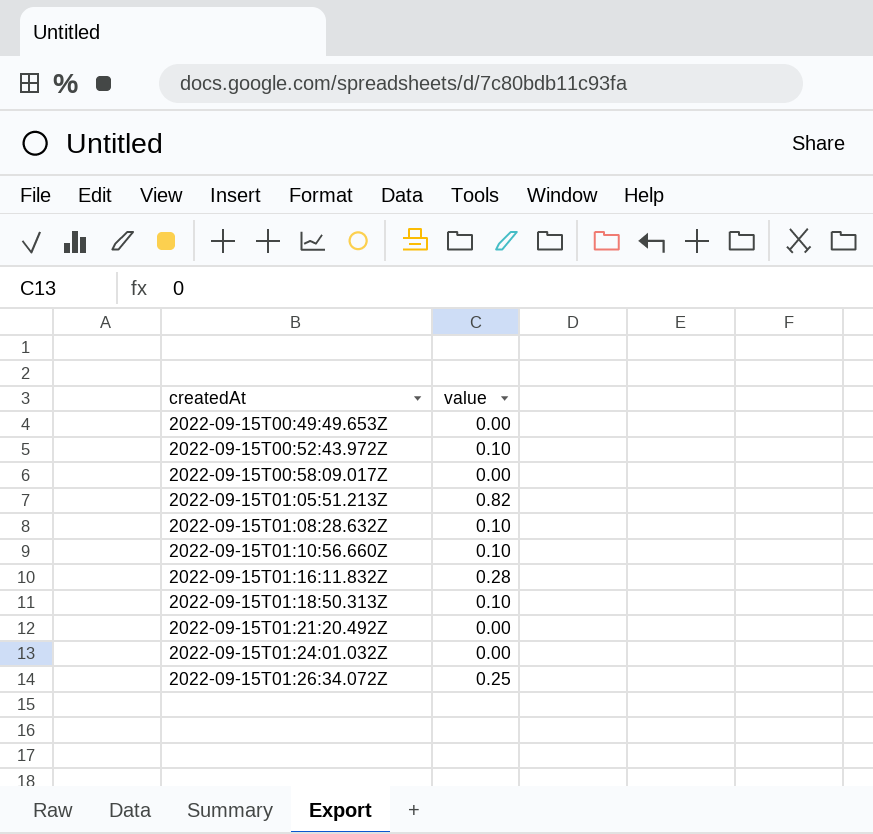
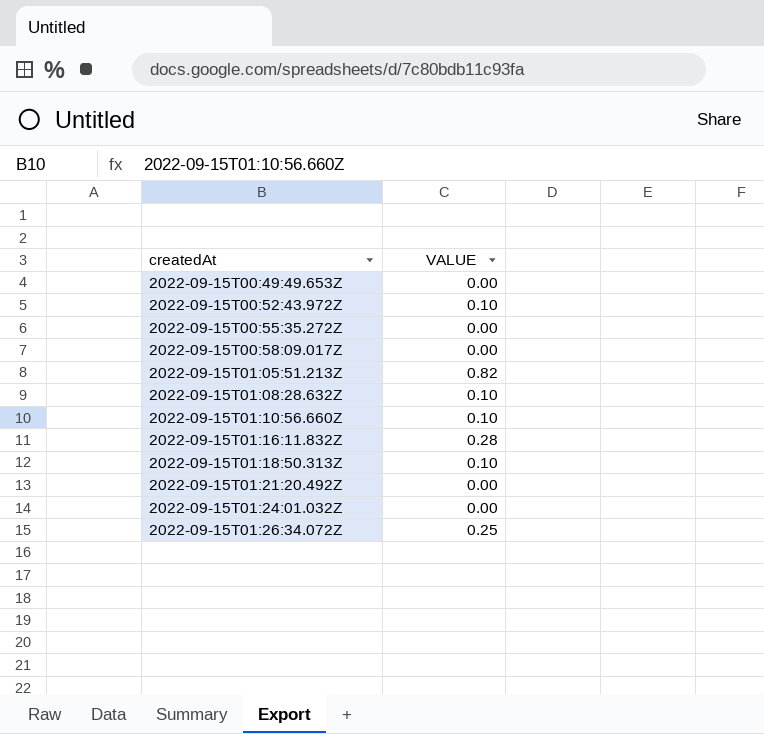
column name: value -> VALUE
row 2022-09-15T00:55:35.272Z: none -> 0.00

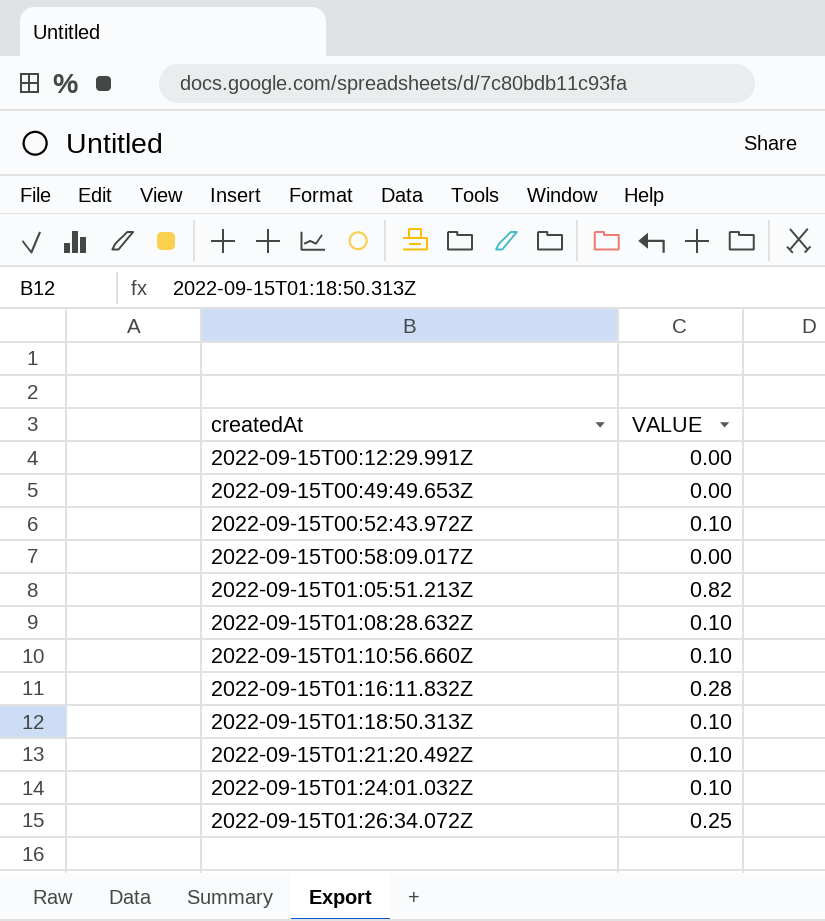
row 2022-09-15T00:55:35.272Z: 0.00 -> none
row 2022-09-15T00:12:29.991Z: none -> 0.00
2022-09-15T01:21:20.492Z | VALUE: 0.00 -> 0.10
2022-09-15T01:24:01.032Z | VALUE: 0.00 -> 0.10

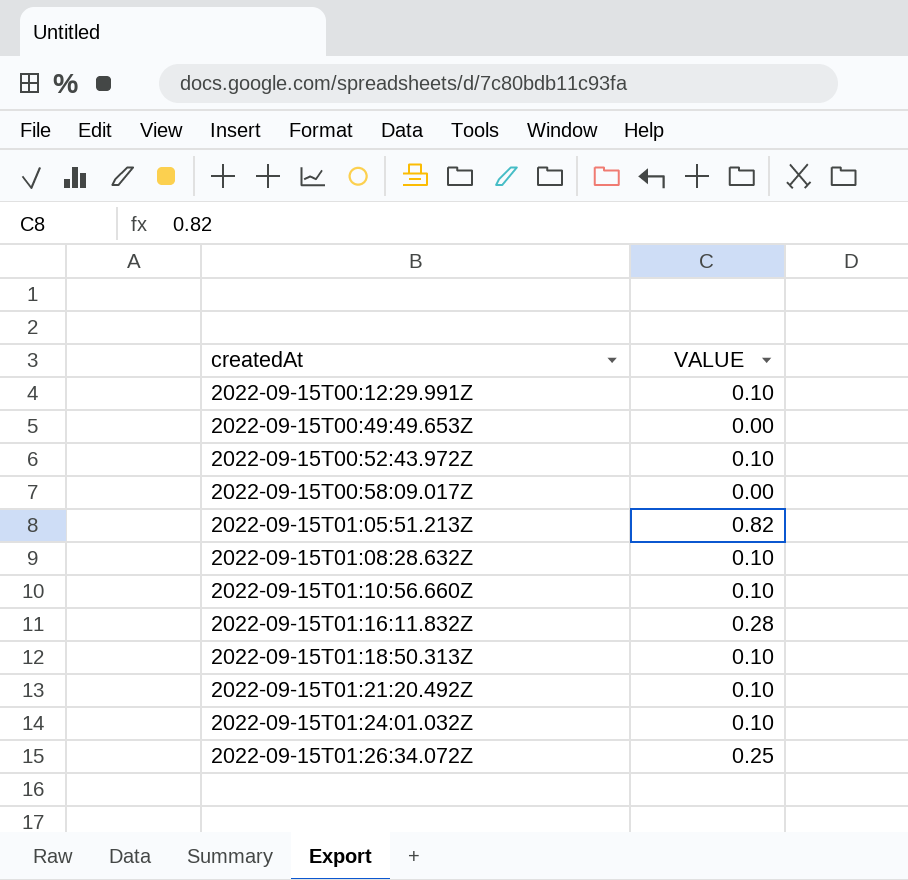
2022-09-15T00:12:29.991Z | VALUE: 0.00 -> 0.10

